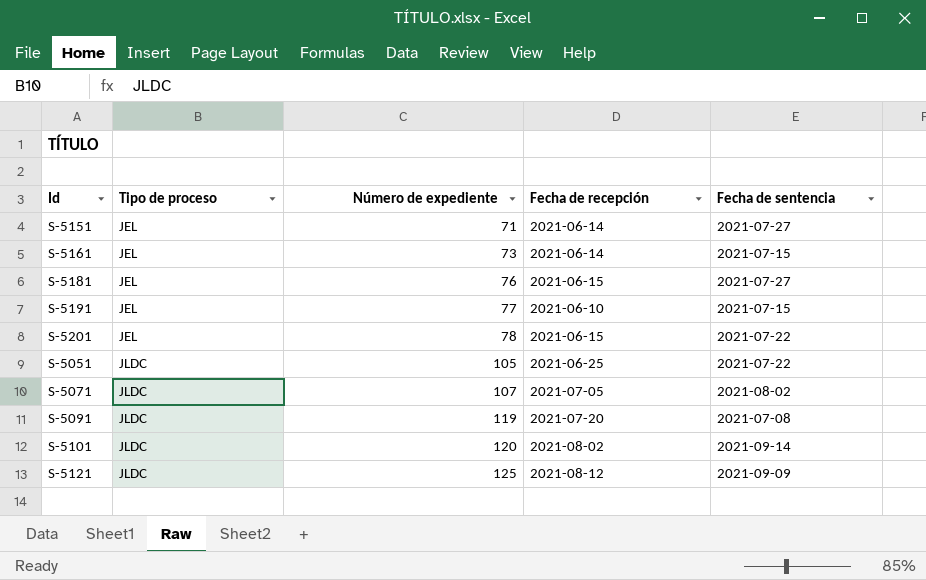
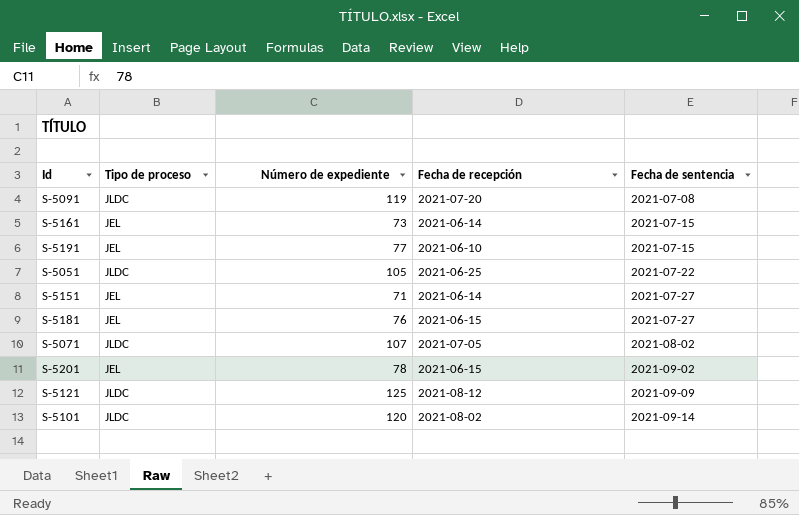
row order: Tipo de proceso ascending -> Fecha de sentencia ascending
S-5201 | Fecha de sentencia: 2021-07-22 -> 2021-09-02

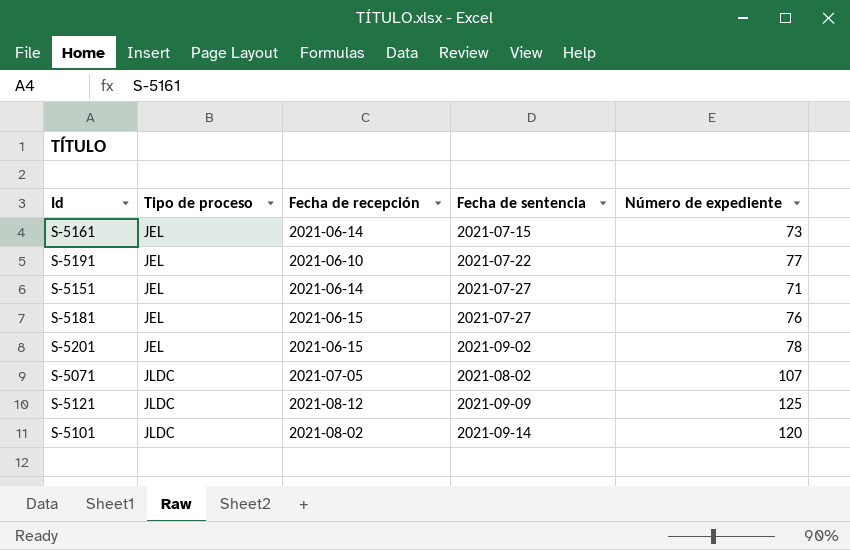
row order: Fecha de sentencia ascending -> Tipo de proceso ascending
column Número de expediente | position: 3 -> 5
row S-5091: JLDC | 119 | 2021-07-20 | 2021-07-08 -> none
row S-5051: JLDC | 105 | 2021-06-25 | 2021-07-22 -> none
S-5191 | Fecha de sentencia: 2021-07-15 -> 2021-07-22

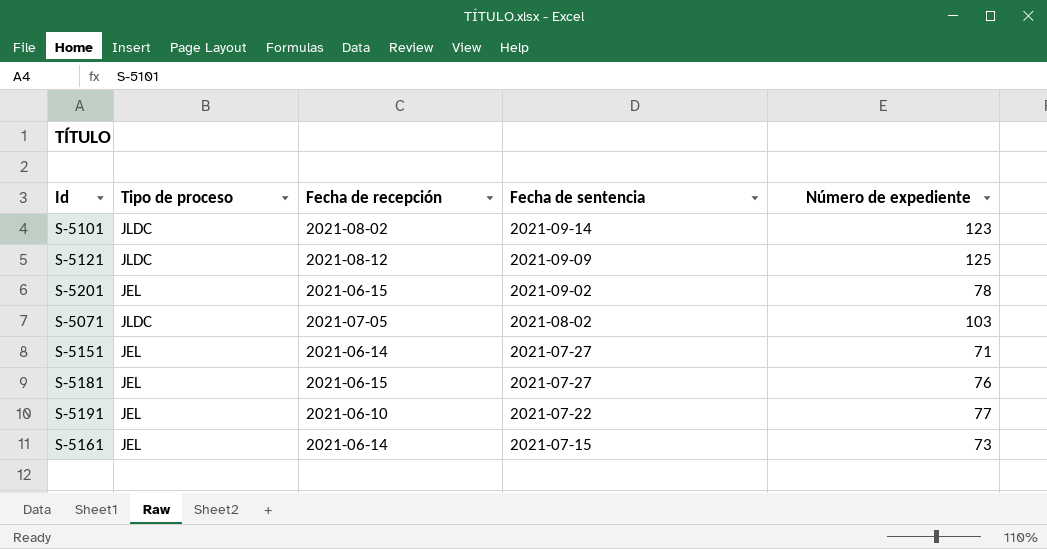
row order: Tipo de proceso ascending -> Fecha de sentencia descending
S-5101 | Número de expediente: 120 -> 123
S-5071 | Número de expediente: 107 -> 103

